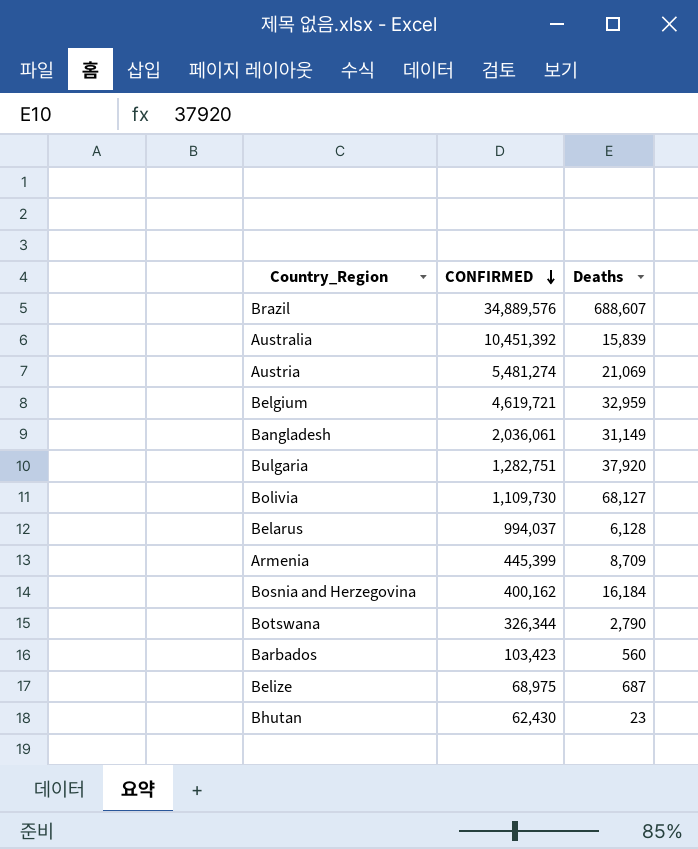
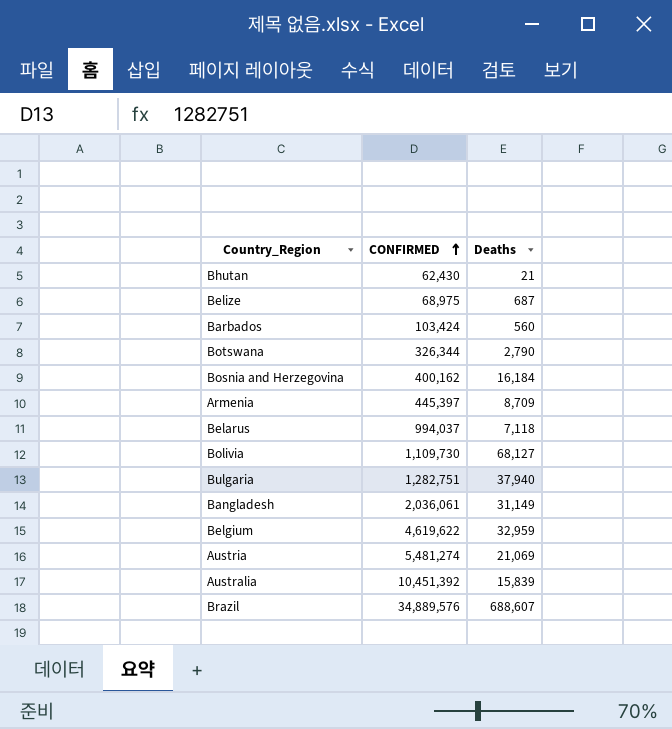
row order: CONFIRMED descending -> CONFIRMED ascending
Bhutan | Deaths: 23 -> 21
Barbados | CONFIRMED: 103,423 -> 103,424
Armenia | CONFIRMED: 445,399 -> 445,397
Belarus | Deaths: 6,128 -> 7,118
Bulgaria | Deaths: 37,920 -> 37,940
Belgium | CONFIRMED: 4,619,721 -> 4,619,622

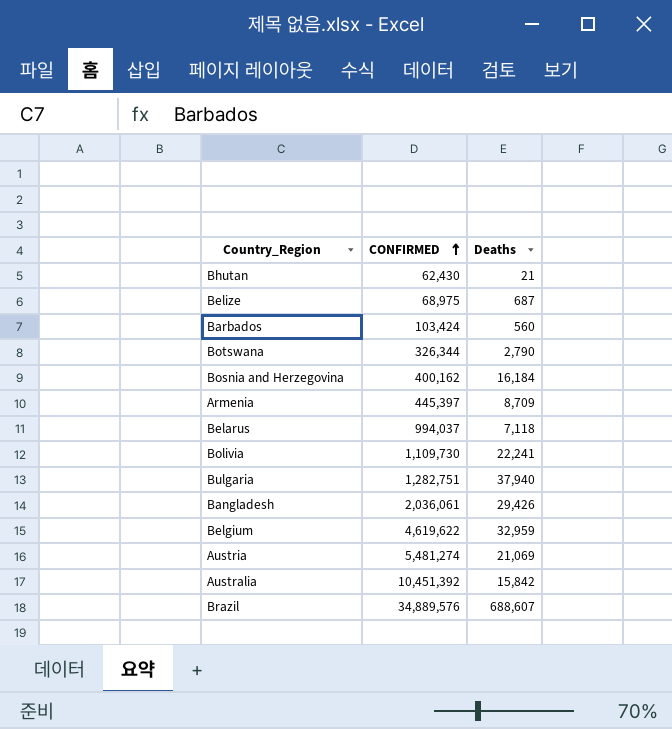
Bolivia | Deaths: 68,127 -> 22,241
Bangladesh | Deaths: 31,149 -> 29,426
Australia | Deaths: 15,839 -> 15,842

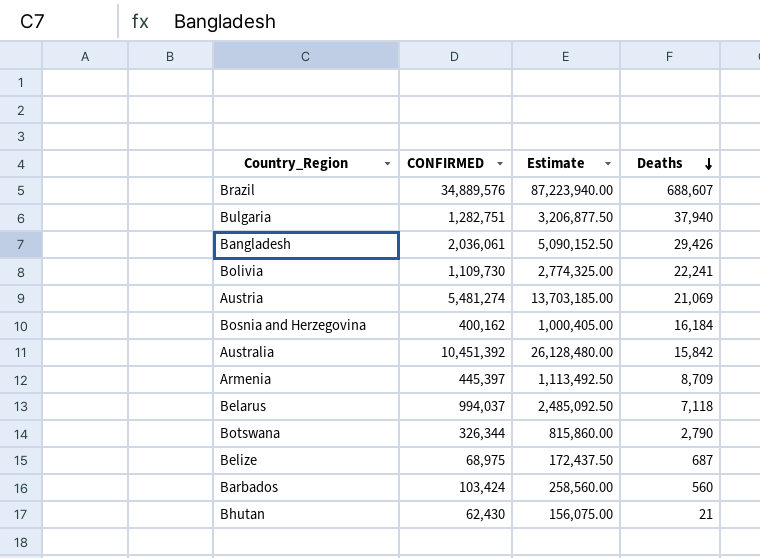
row order: CONFIRMED ascending -> Deaths descending
column Estimate | formula: none -> [CONFIRMED] * 2.5
row Belgium: 4,619,622 | 32,959 -> none

